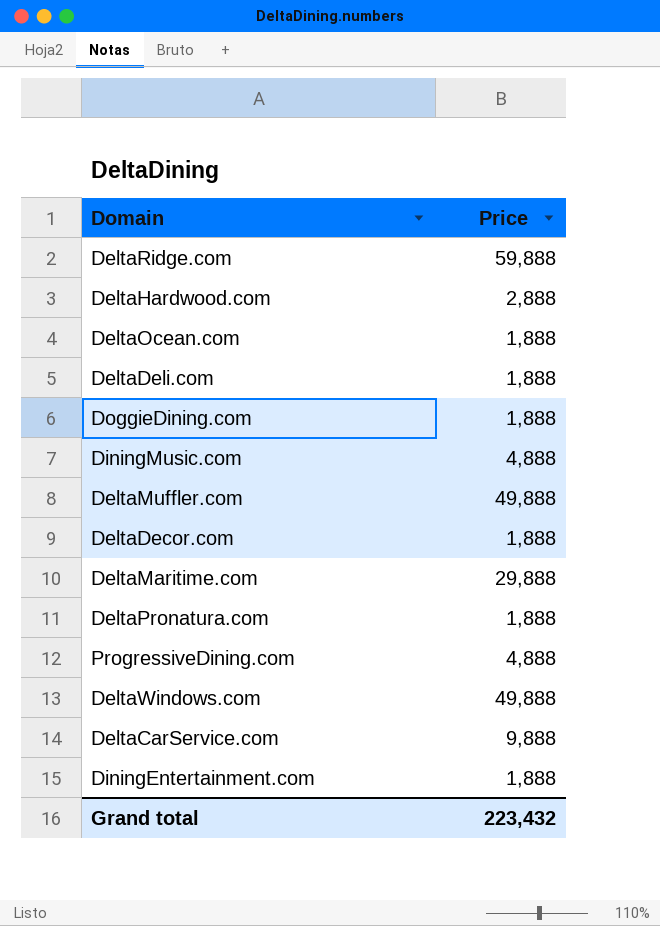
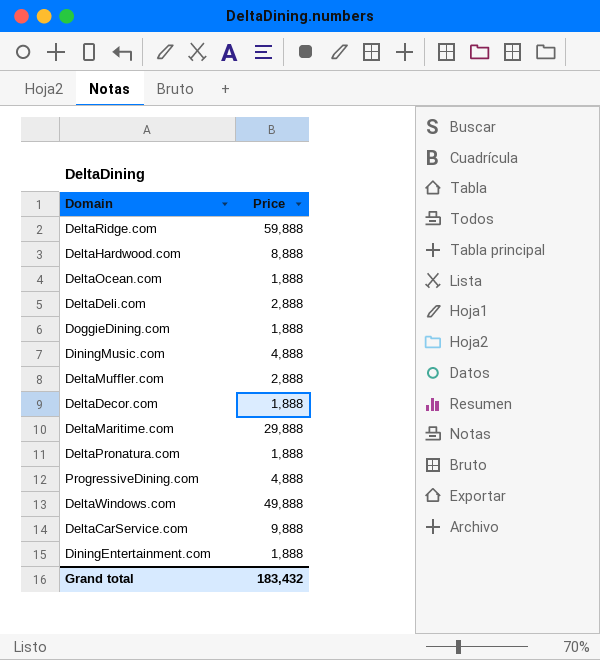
DeltaHardwood.com | Price: 2,888 -> 8,888
DeltaDeli.com | Price: 1,888 -> 2,888
DeltaMuffler.com | Price: 49,888 -> 2,888
Grand total | Price: 223,432 -> 183,432

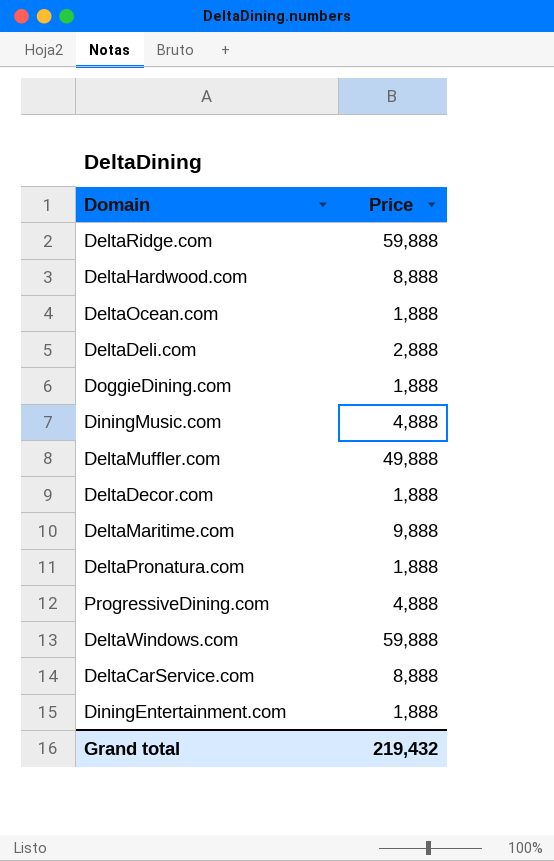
DeltaMuffler.com | Price: 2,888 -> 49,888
DeltaMaritime.com | Price: 29,888 -> 9,888
DeltaWindows.com | Price: 49,888 -> 59,888
DeltaCarService.com | Price: 9,888 -> 8,888
Grand total | Price: 183,432 -> 219,432

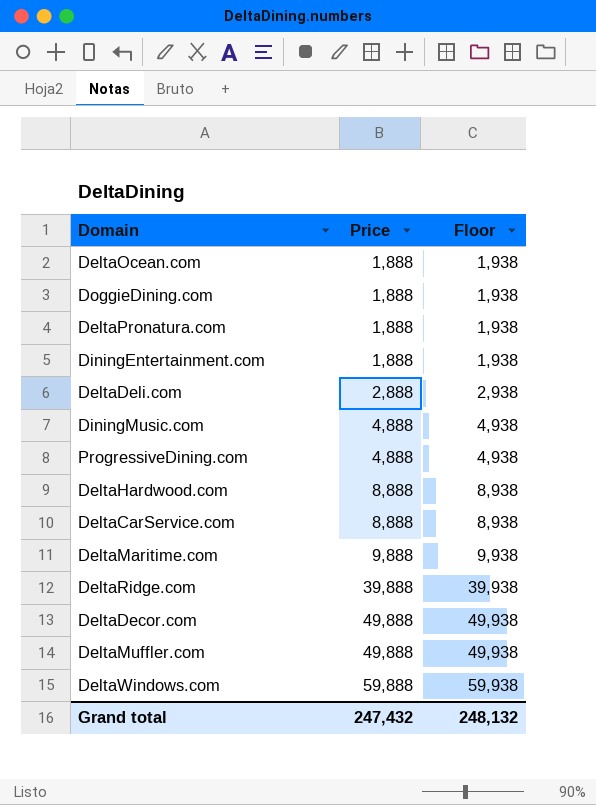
row order: none -> Price ascending
column Floor | formula: none -> [Price] + 50
DeltaRidge.com | Price: 59,888 -> 39,888
DeltaDecor.com | Price: 1,888 -> 49,888
Grand total | Price: 219,432 -> 247,432

